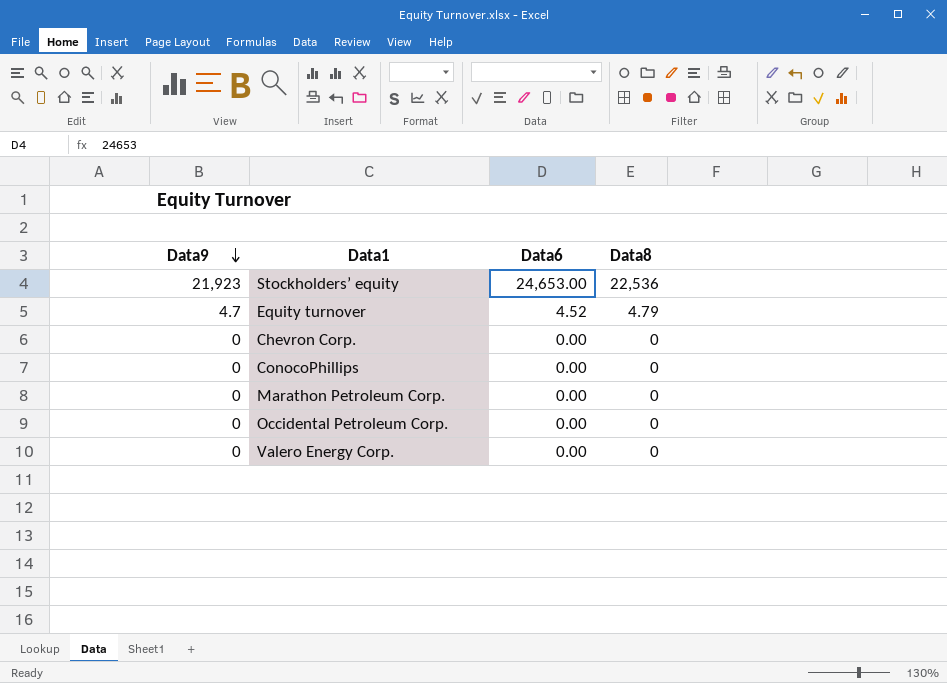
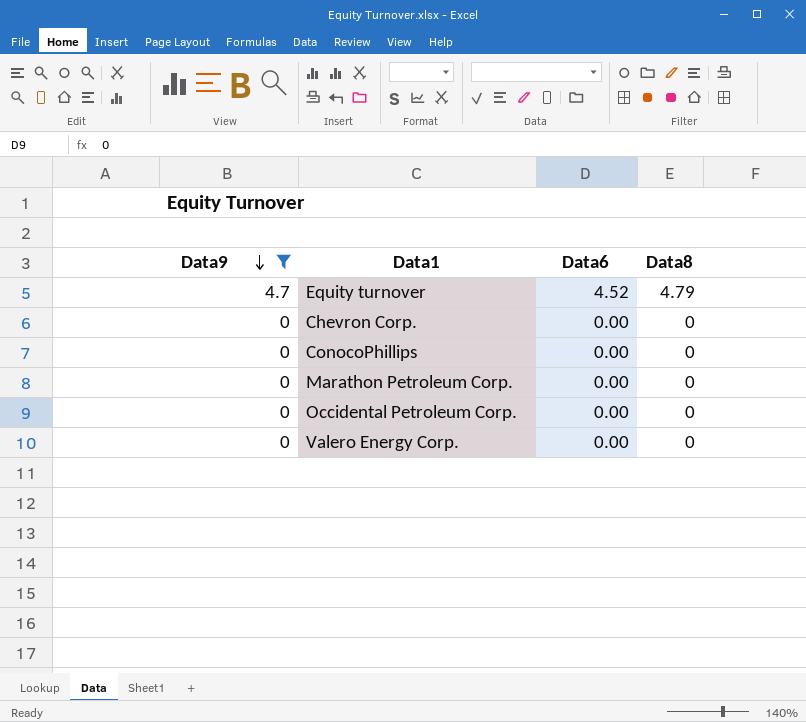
filter: none -> Data9 != 21,923

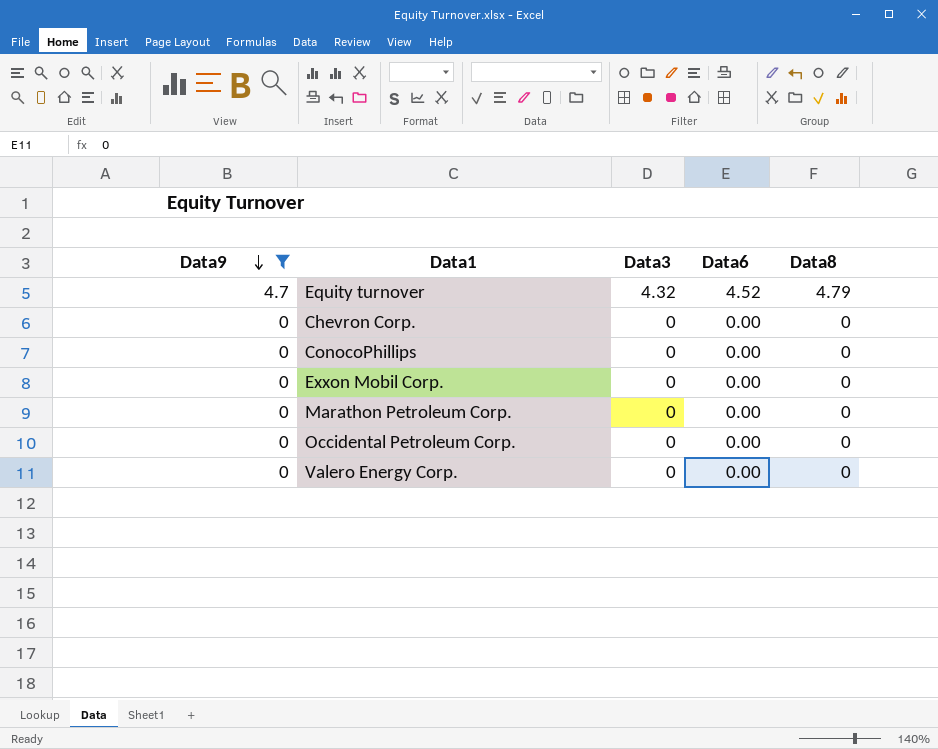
column Data3 | position: none -> 3
row Exxon Mobil Corp.: none -> 0 | 0 | 0.00 | 0

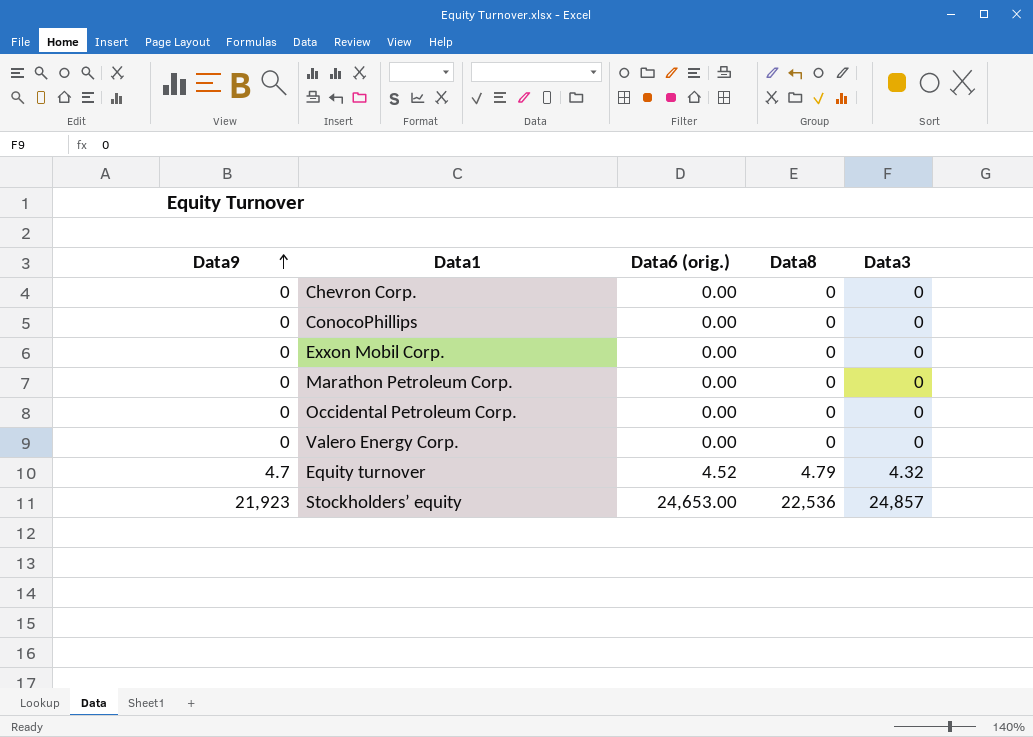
filter: Data9 != 21,923 -> none
row order: Data9 descending -> Data9 ascending
column name: Data6 -> Data6 (orig.)
column Data3 | position: 3 -> 5

